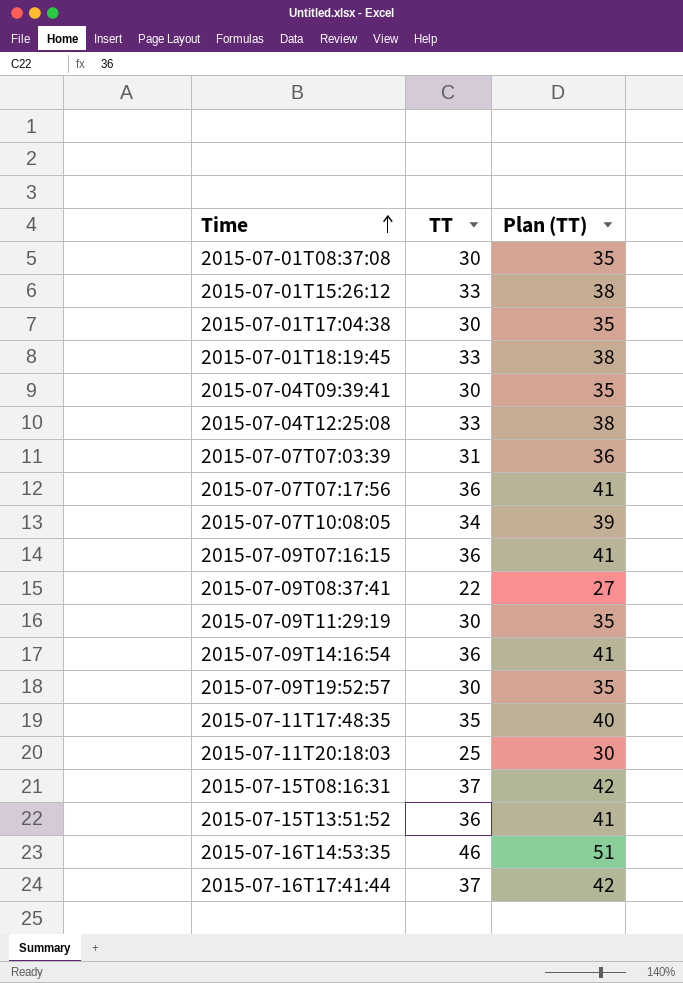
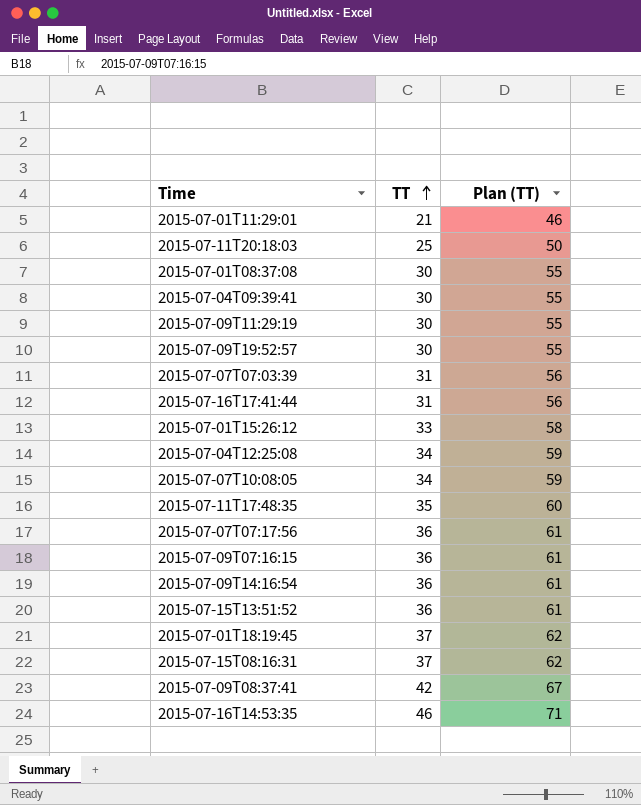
row order: Time ascending -> TT ascending
column Plan (TT) | formula: [TT] + 5 -> [TT] + 25
row 2015-07-01T17:04:38: 30 | 35 -> none
row 2015-07-01T11:29:01: none -> 21 | 46
2015-07-16T17:41:44 | TT: 37 -> 31
2015-07-04T12:25:08 | TT: 33 -> 34
2015-07-01T18:19:45 | TT: 33 -> 37
2015-07-09T08:37:41 | TT: 22 -> 42

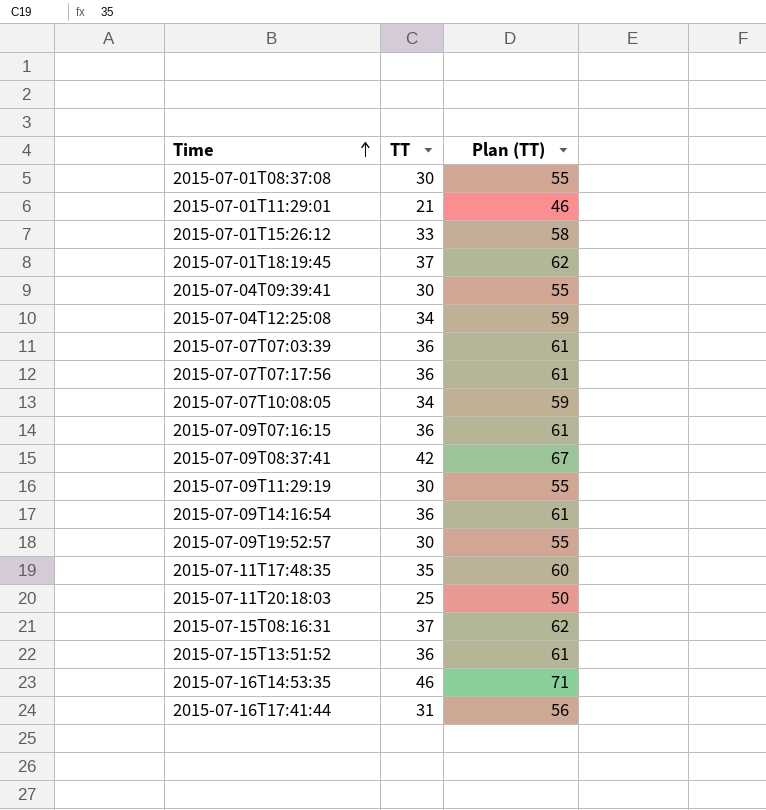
row order: TT ascending -> Time ascending
2015-07-07T07:03:39 | TT: 31 -> 36
2015-07-07T07:03:39 | Plan (TT): 56 -> 61

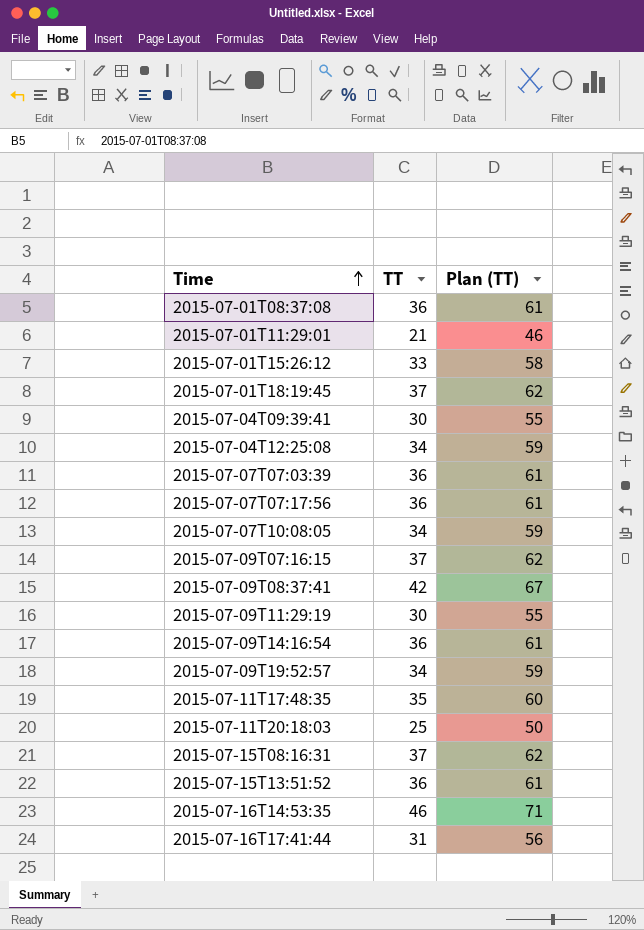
2015-07-01T08:37:08 | TT: 30 -> 36
2015-07-01T08:37:08 | Plan (TT): 55 -> 61
2015-07-09T07:16:15 | TT: 36 -> 37
2015-07-09T07:16:15 | Plan (TT): 61 -> 62
2015-07-09T19:52:57 | TT: 30 -> 34
2015-07-09T19:52:57 | Plan (TT): 55 -> 59

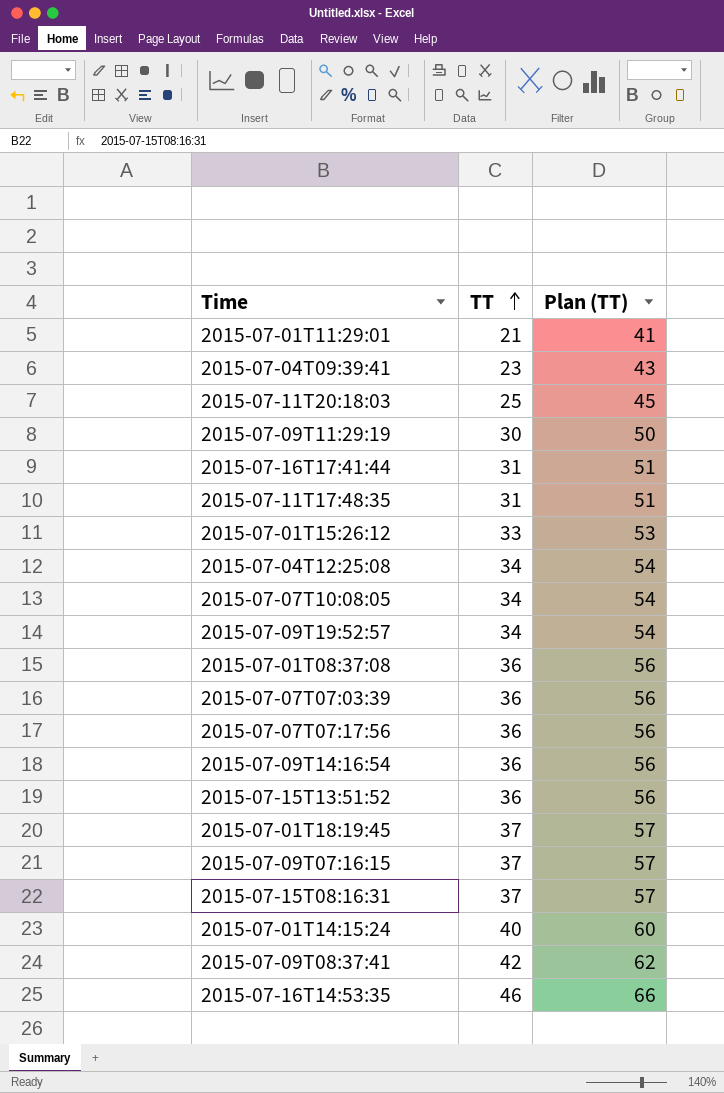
row order: Time ascending -> TT ascending
column Plan (TT) | formula: [TT] + 25 -> [TT] + 20
2015-07-04T09:39:41 | TT: 30 -> 23
2015-07-11T17:48:35 | TT: 35 -> 31
row 2015-07-01T14:15:24: none -> 40 | 60

